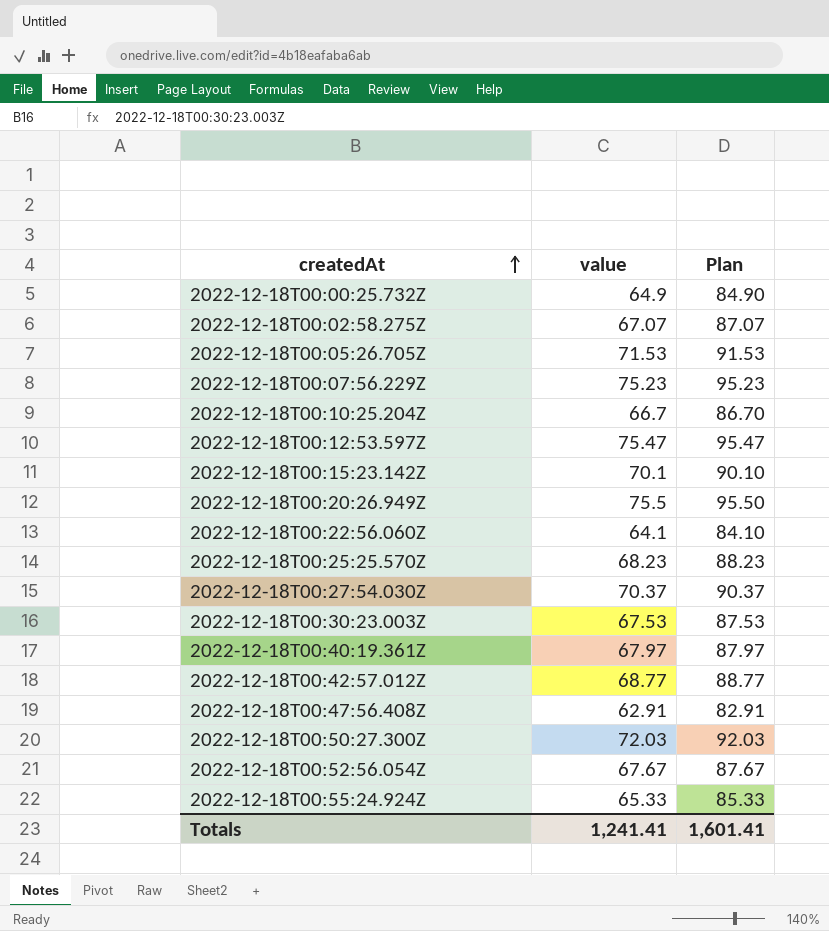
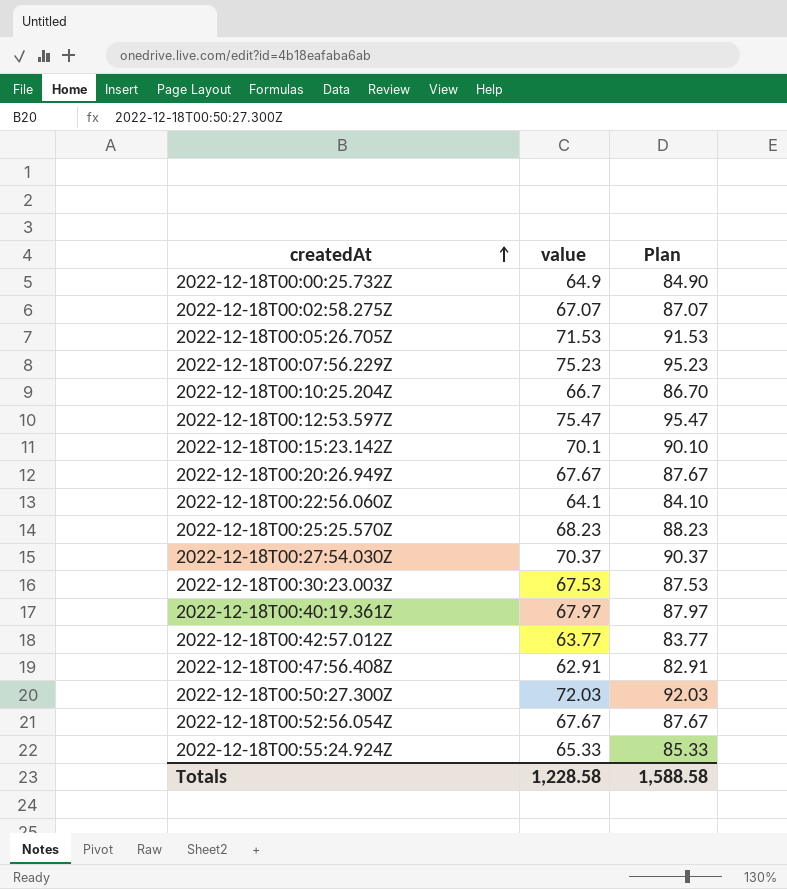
2022-12-18T00:20:26.949Z | value: 75.5 -> 67.67
2022-12-18T00:20:26.949Z | Plan: 95.50 -> 87.67
2022-12-18T00:42:57.012Z | value: 68.77 -> 63.77
2022-12-18T00:42:57.012Z | Plan: 88.77 -> 83.77
Totals | value: 1,241.41 -> 1,228.58
Totals | Plan: 1,601.41 -> 1,588.58

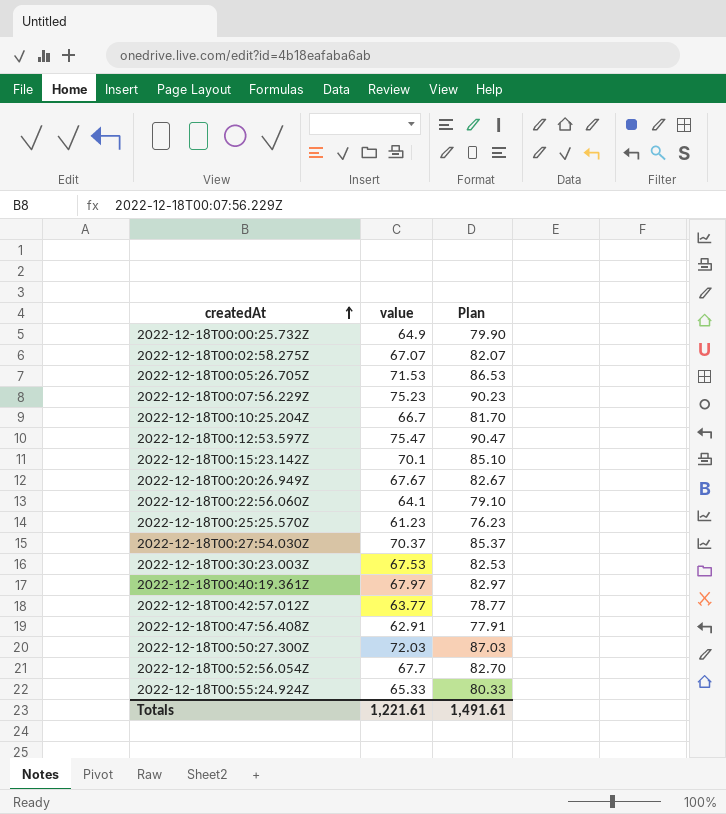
column Plan | formula: [value] + 20 -> [value] + 15
2022-12-18T00:25:25.570Z | value: 68.23 -> 61.23
2022-12-18T00:52:56.054Z | value: 67.67 -> 67.7
Totals | value: 1,228.58 -> 1,221.61
Totals | Plan: 1,588.58 -> 1,491.61

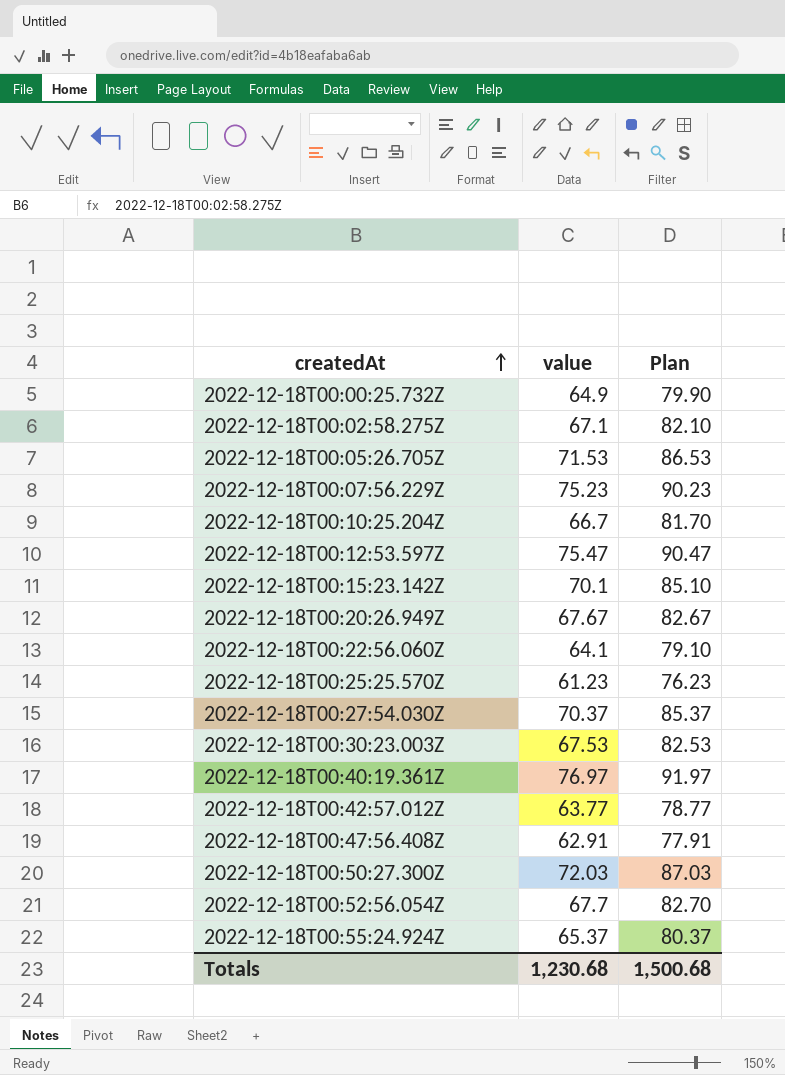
2022-12-18T00:02:58.275Z | value: 67.07 -> 67.1
2022-12-18T00:02:58.275Z | Plan: 82.07 -> 82.10
2022-12-18T00:40:19.361Z | value: 67.97 -> 76.97
2022-12-18T00:40:19.361Z | Plan: 82.97 -> 91.97
2022-12-18T00:55:24.924Z | value: 65.33 -> 65.37
2022-12-18T00:55:24.924Z | Plan: 80.33 -> 80.37
Totals | value: 1,221.61 -> 1,230.68
Totals | Plan: 1,491.61 -> 1,500.68

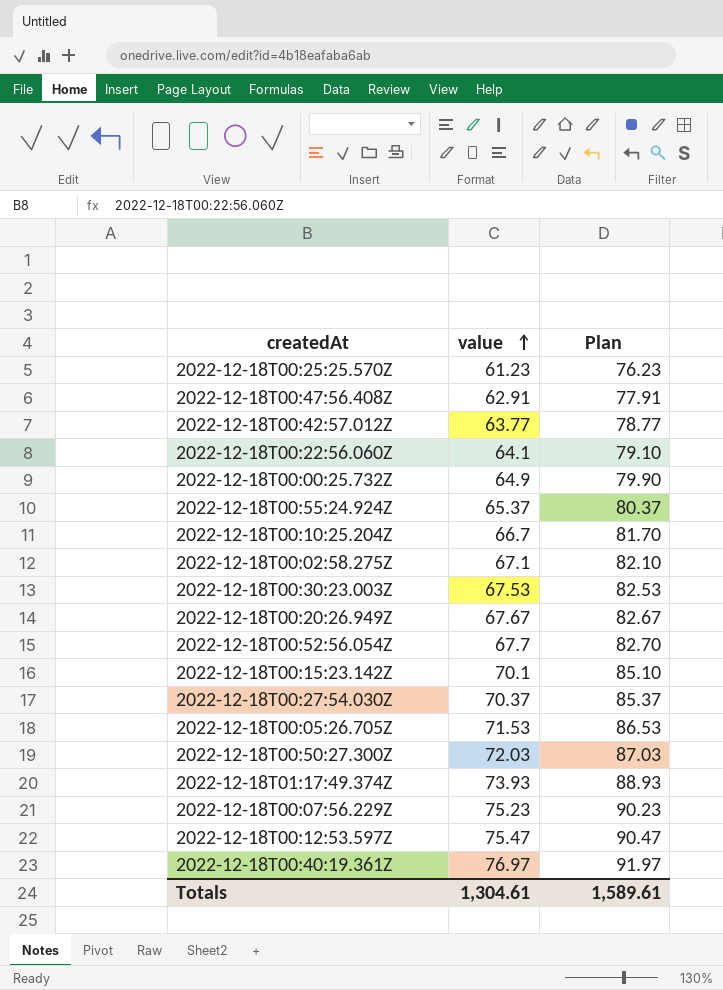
row order: createdAt ascending -> value ascending
row 2022-12-18T01:17:49.374Z: none -> 73.93 | 88.93
Totals | value: 1,230.68 -> 1,304.61
Totals | Plan: 1,500.68 -> 1,589.61

